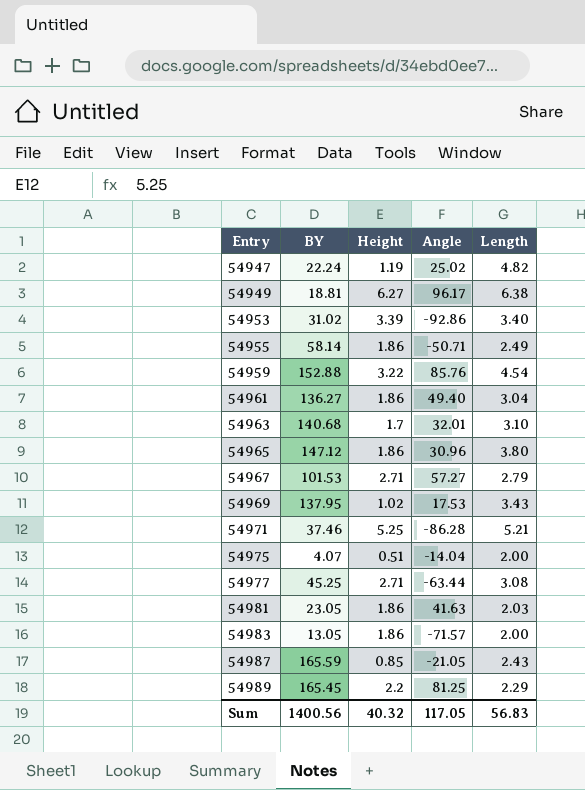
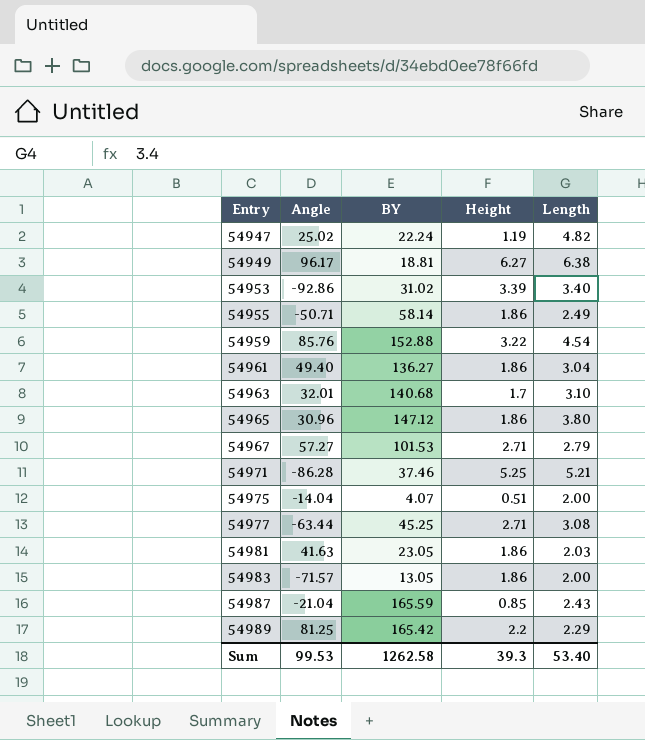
column Angle | position: 4 -> 2
row 54969: 137.95 | 1.02 | 17.53 | 3.43 -> none
54987 | Angle: -21.05 -> -21.04
54989 | BY: 165.45 -> 165.42
Sum | Angle: 117.05 -> 99.53
Sum | BY: 1400.56 -> 1262.58
Sum | Height: 40.32 -> 39.3
Sum | Length: 56.83 -> 53.40

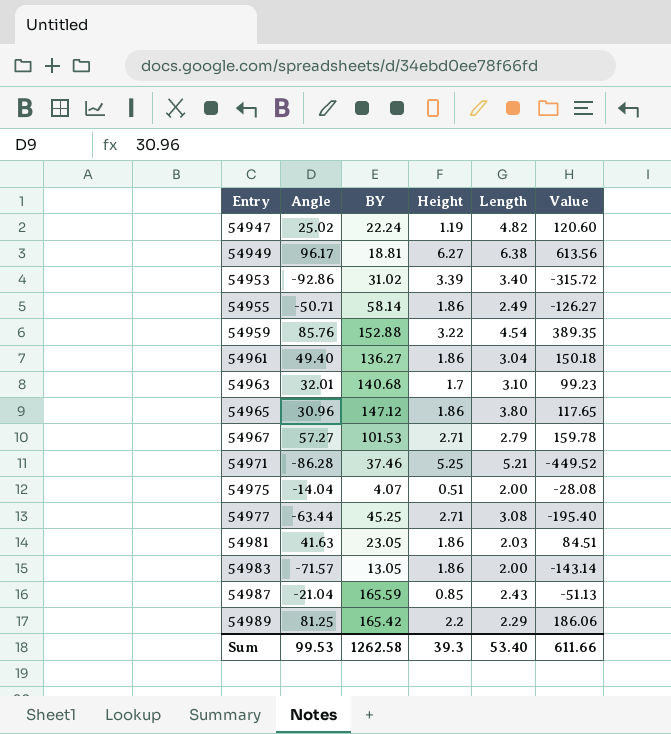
column Value | formula: none -> [Angle] * [Length]

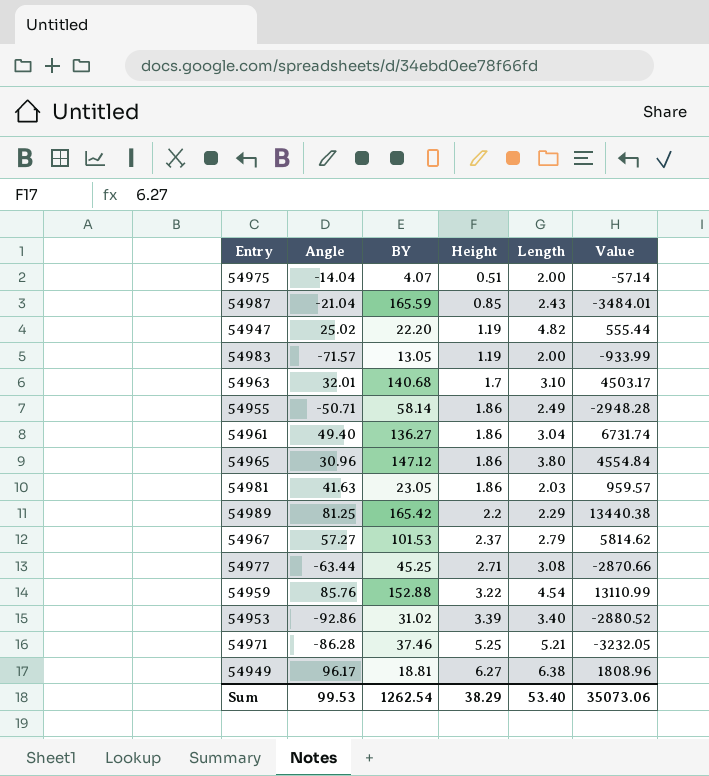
row order: Entry ascending -> Height ascending
column Value | formula: [Angle] * [Length] -> [Angle] * [BY]
54947 | BY: 22.24 -> 22.20
54983 | Height: 1.86 -> 1.19
54967 | Height: 2.71 -> 2.37
Sum | BY: 1262.58 -> 1262.54
Sum | Height: 39.3 -> 38.29
Sum | Value: 611.66 -> 35073.06

